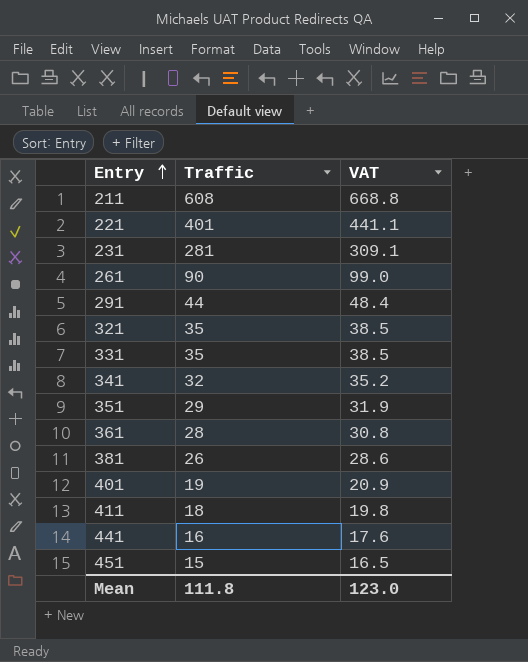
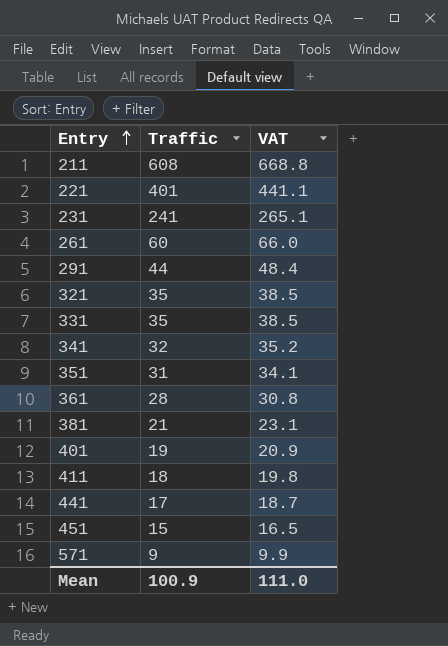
231 | Traffic: 281 -> 241
231 | VAT: 309.1 -> 265.1
261 | Traffic: 90 -> 60
261 | VAT: 99.0 -> 66.0
351 | Traffic: 29 -> 31
351 | VAT: 31.9 -> 34.1
381 | Traffic: 26 -> 21
381 | VAT: 28.6 -> 23.1
441 | Traffic: 16 -> 17
441 | VAT: 17.6 -> 18.7
row 571: none -> 9 | 9.9
Mean | Traffic: 111.8 -> 100.9
Mean | VAT: 123.0 -> 111.0

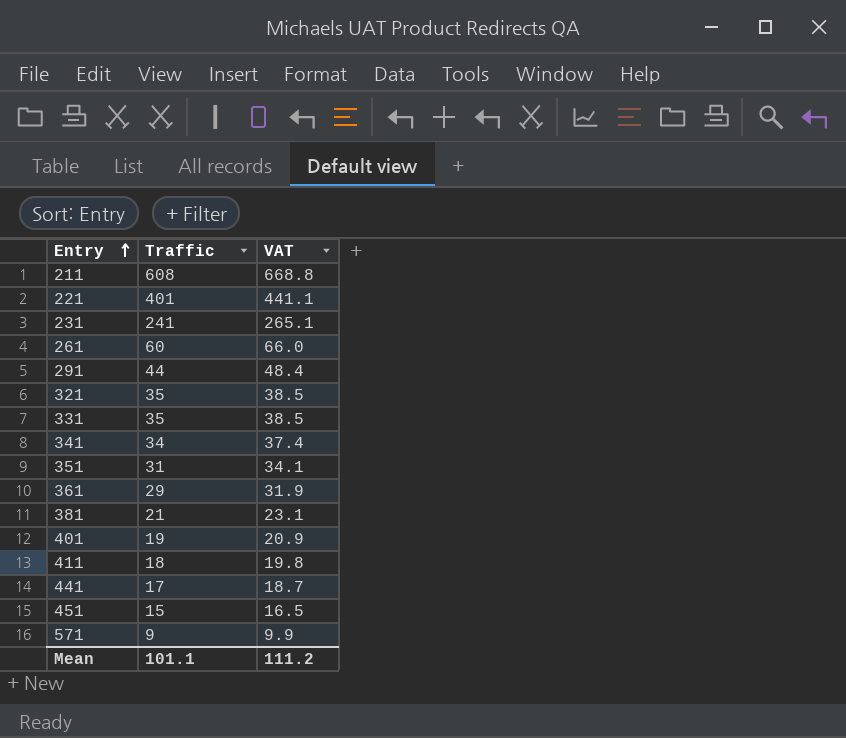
341 | Traffic: 32 -> 34
341 | VAT: 35.2 -> 37.4
361 | Traffic: 28 -> 29
361 | VAT: 30.8 -> 31.9
Mean | Traffic: 100.9 -> 101.1
Mean | VAT: 111.0 -> 111.2

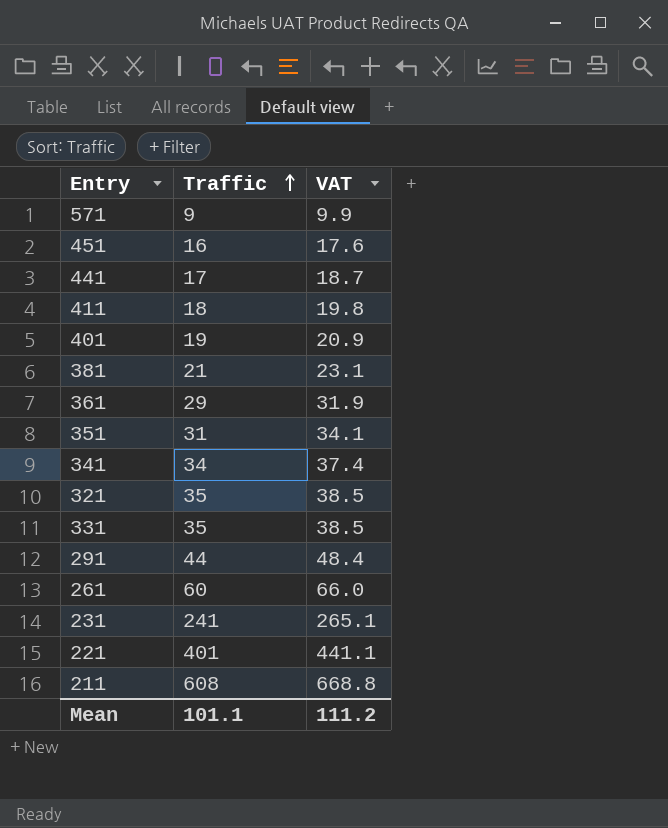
row order: Entry ascending -> Traffic ascending
451 | Traffic: 15 -> 16
451 | VAT: 16.5 -> 17.6

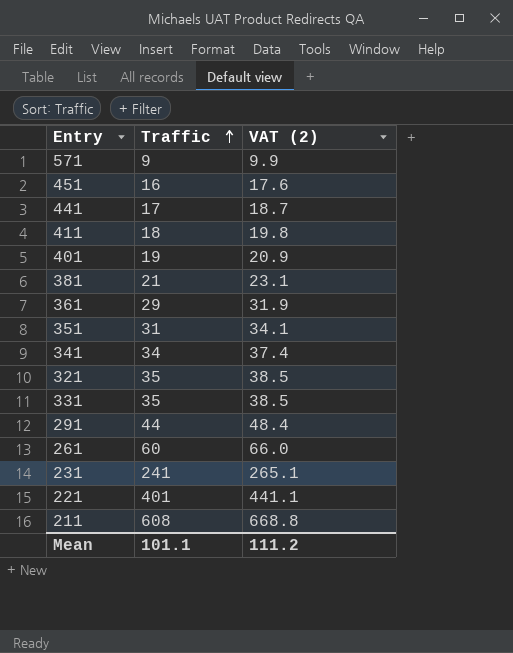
column name: VAT -> VAT (2)

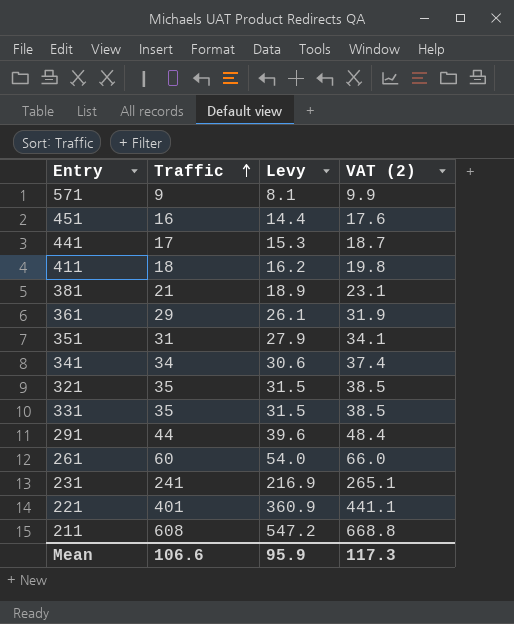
column Levy | formula: none -> [Traffic] * 0.9
row 401: 19 | 20.9 -> none
Mean | Traffic: 101.1 -> 106.6
Mean | VAT (2): 111.2 -> 117.3

